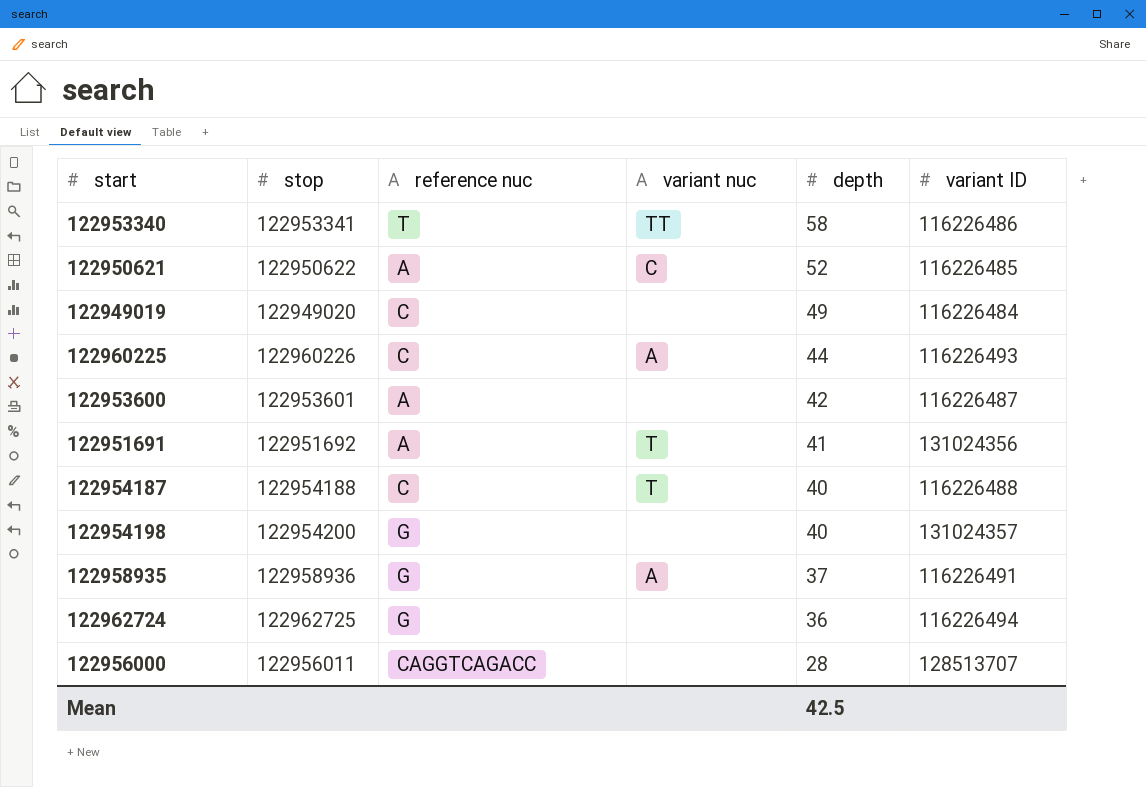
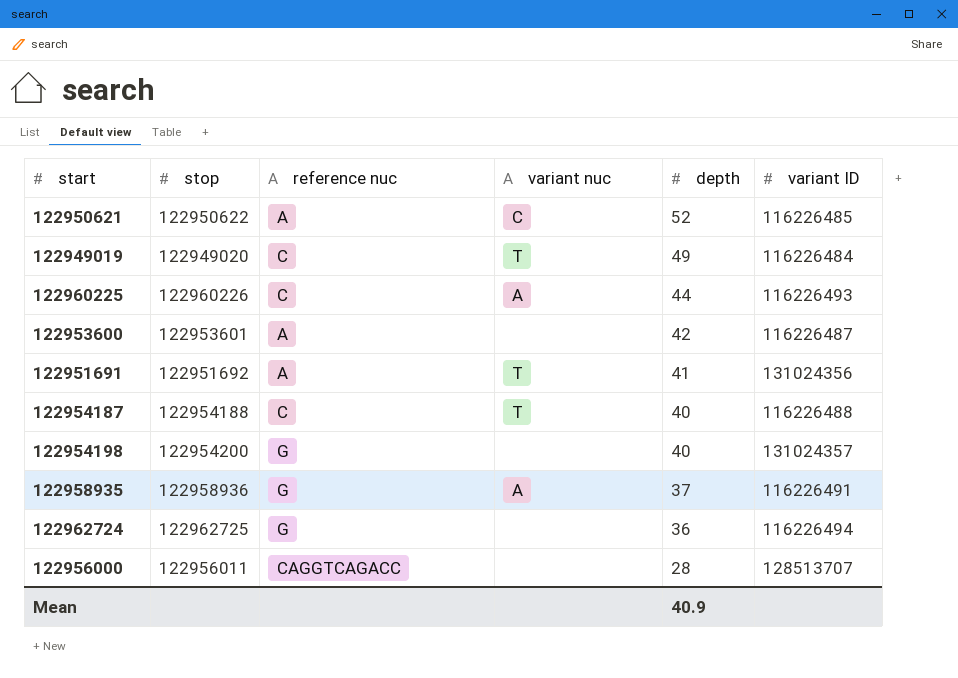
row 122953340: 122953341 | T | TT | 58 | 116226486 -> none
122949019 | variant nuc: none -> T
Mean | depth: 42.5 -> 40.9

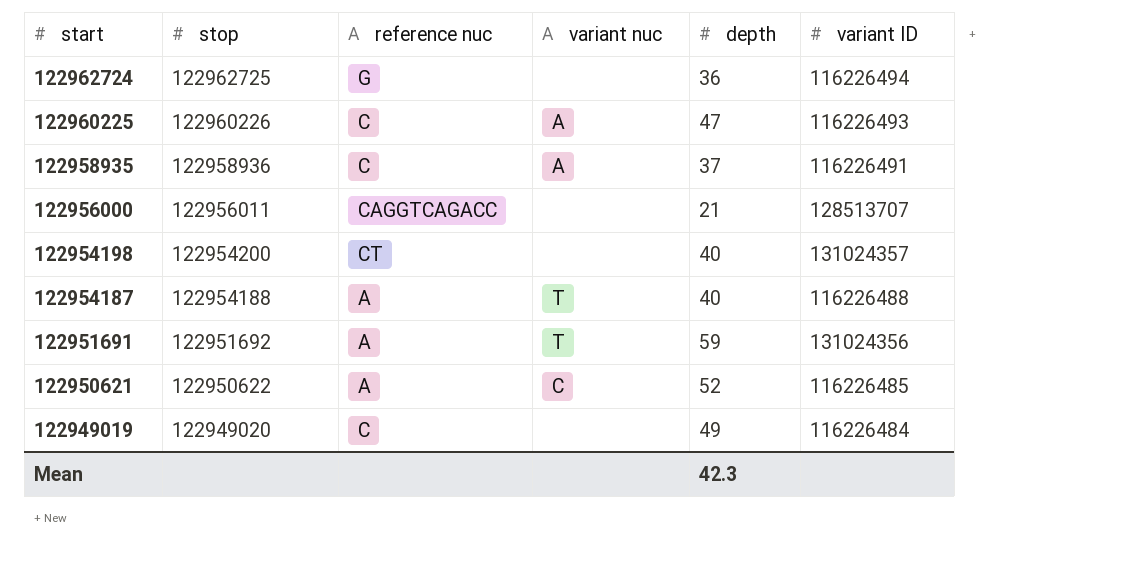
row order: depth descending -> start descending
row 122953600: 122953601 | A | none | 42 | 116226487 -> none
122960225 | depth: 44 -> 47
122958935 | reference nuc: G -> C
122956000 | depth: 28 -> 21
122954198 | reference nuc: G -> CT
122954187 | reference nuc: C -> A
122951691 | depth: 41 -> 59
122949019 | variant nuc: T -> none
Mean | depth: 40.9 -> 42.3

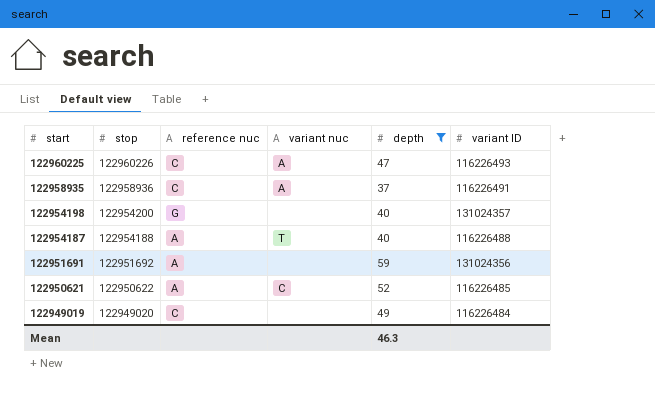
filter: none -> depth >= 37
122954198 | reference nuc: CT -> G
122951691 | variant nuc: T -> none
Mean | depth: 42.3 -> 46.3

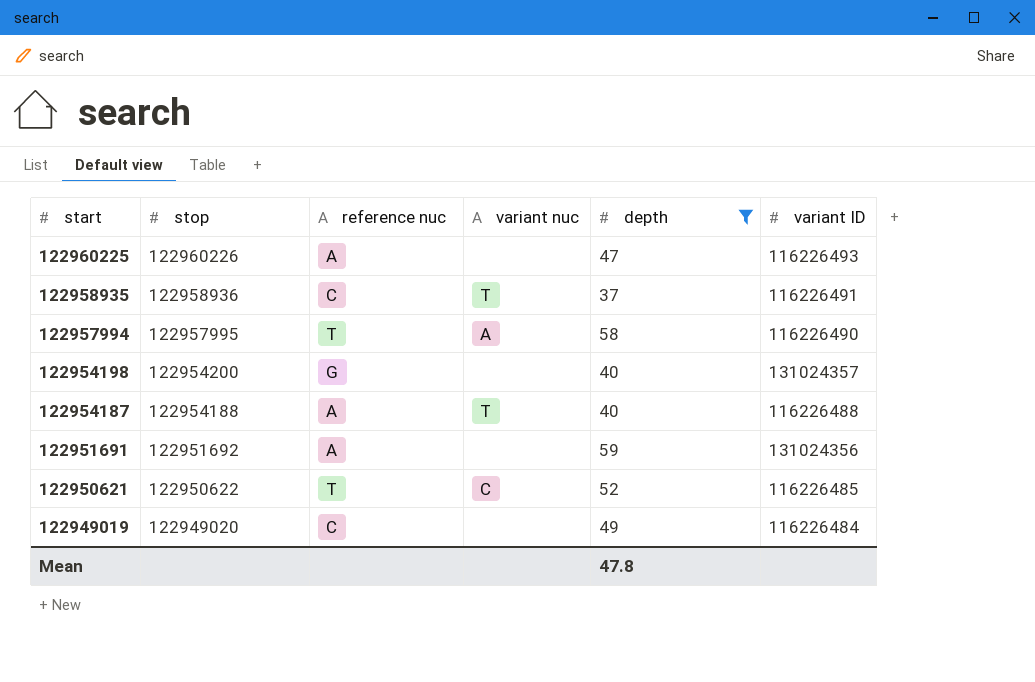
122960225 | reference nuc: C -> A
122960225 | variant nuc: A -> none
122958935 | variant nuc: A -> T
row 122957994: none -> 122957995 | T | A | 58 | 116226490
122950621 | reference nuc: A -> T
Mean | depth: 46.3 -> 47.8

